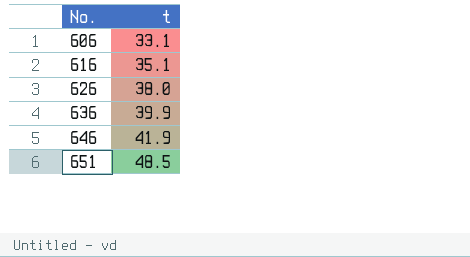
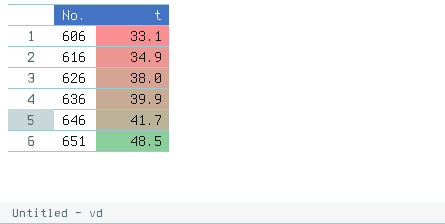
616 | t: 35.1 -> 34.9
646 | t: 41.9 -> 41.7

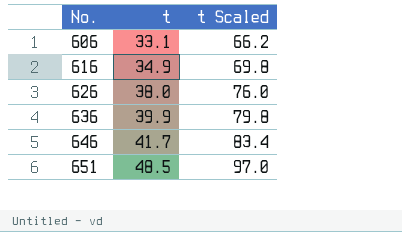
column t Scaled | formula: none -> [t] * 2

